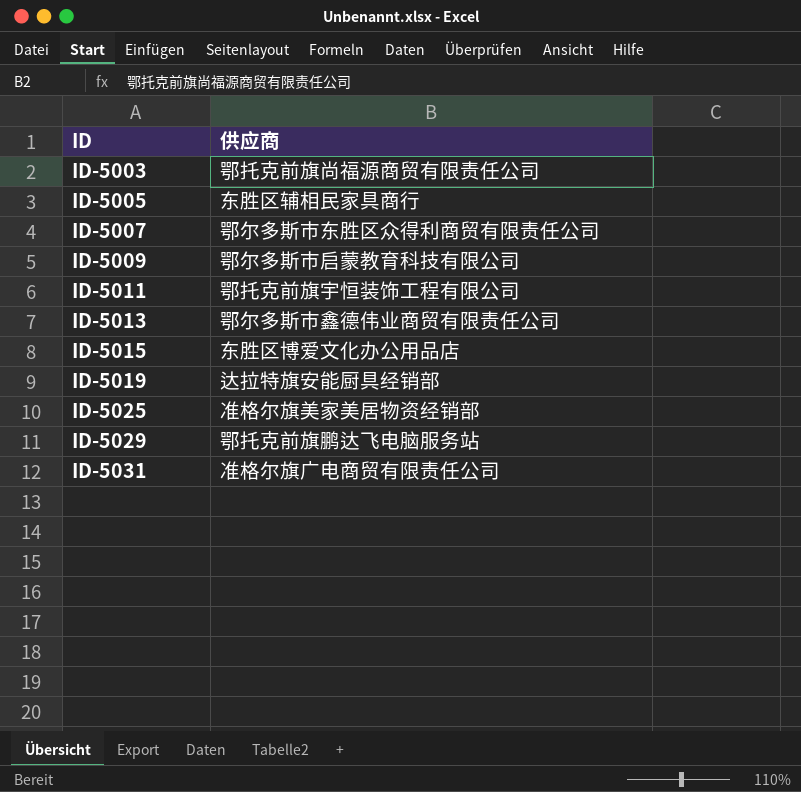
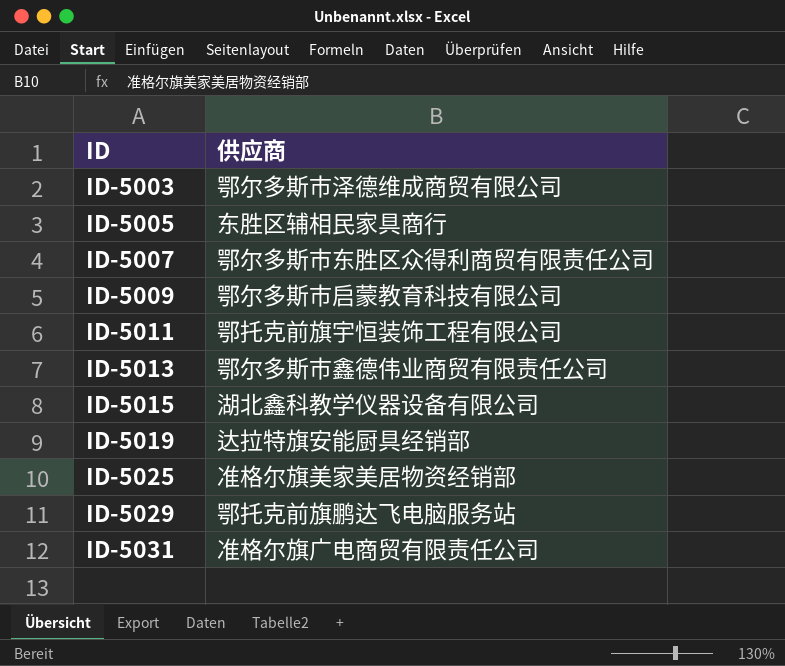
ID-5003 | 供应商: 鄂托克前旗尚福源商贸有限责任公司 -> 鄂尔多斯市泽德维成商贸有限公司
ID-5015 | 供应商: 东胜区博爱文化办公用品店 -> 湖北鑫科教学仪器设备有限公司

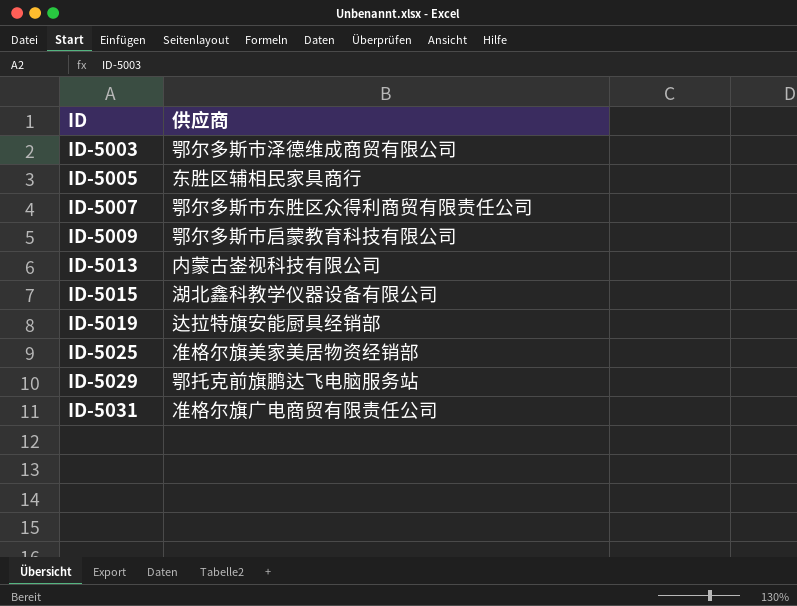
row ID-5011: 鄂托克前旗宇恒装饰工程有限公司 -> none
ID-5013 | 供应商: 鄂尔多斯市鑫德伟业商贸有限责任公司 -> 内蒙古崟视科技有限公司

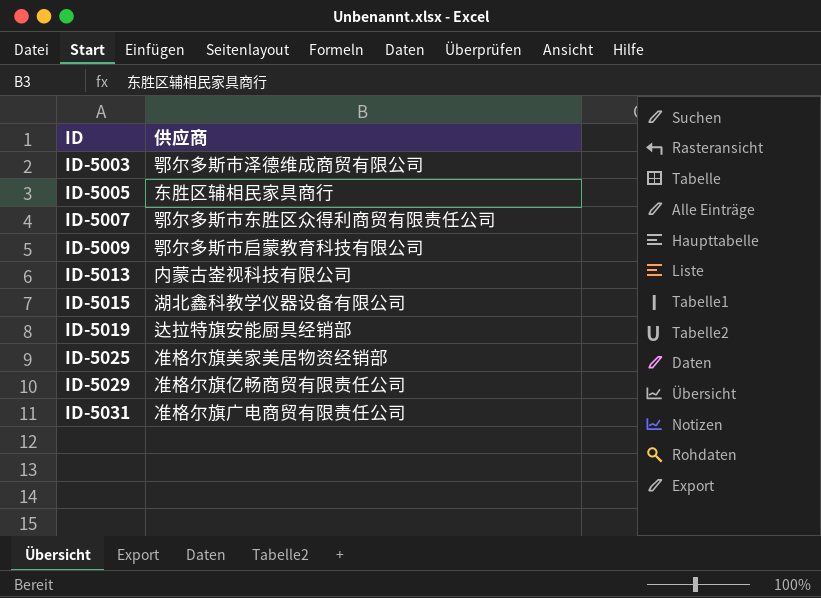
ID-5029 | 供应商: 鄂托克前旗鹏达飞电脑服务站 -> 准格尔旗亿畅商贸有限责任公司

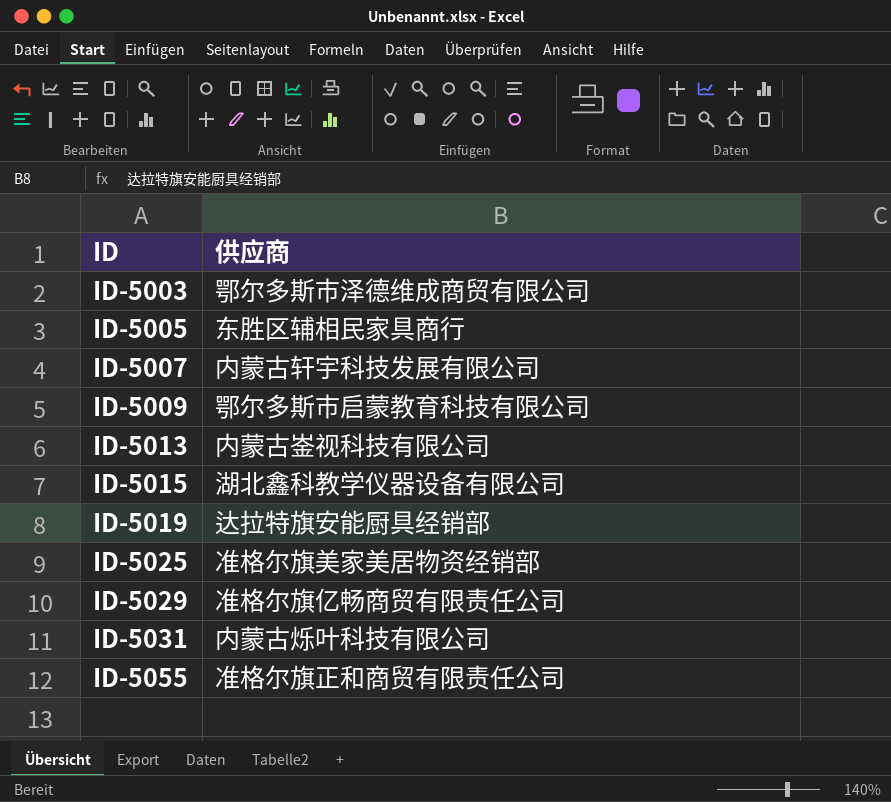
ID-5007 | 供应商: 鄂尔多斯市东胜区众得利商贸有限责任公司 -> 内蒙古轩宇科技发展有限公司
ID-5031 | 供应商: 准格尔旗广电商贸有限责任公司 -> 内蒙古烁叶科技有限公司
row ID-5055: none -> 准格尔旗正和商贸有限责任公司

